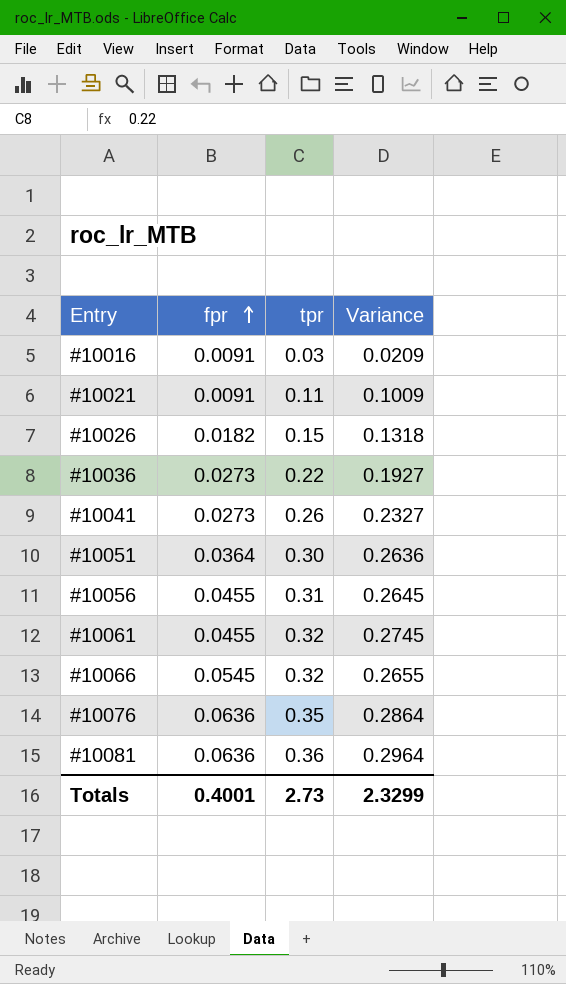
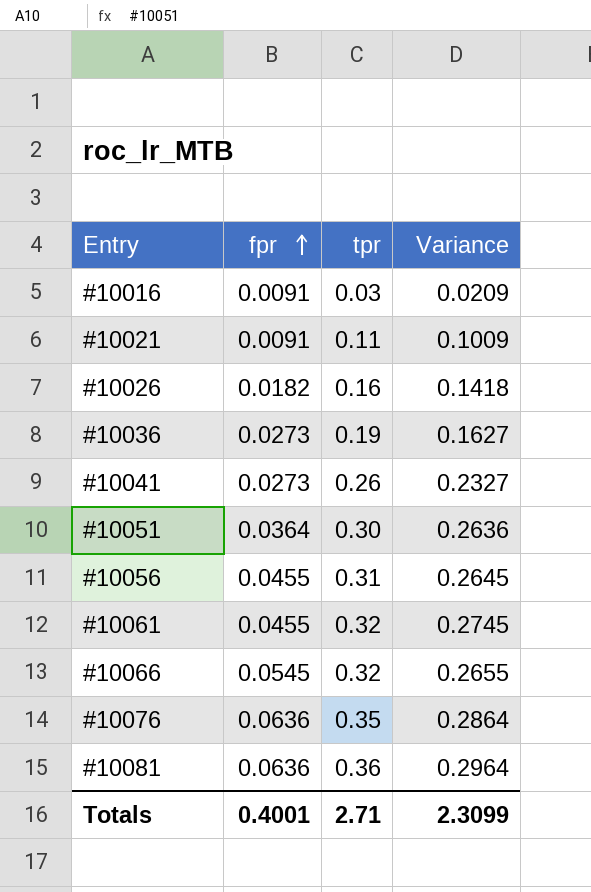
#10026 | tpr: 0.15 -> 0.16
#10026 | Variance: 0.1318 -> 0.1418
#10036 | tpr: 0.22 -> 0.19
#10036 | Variance: 0.1927 -> 0.1627
Totals | tpr: 2.73 -> 2.71
Totals | Variance: 2.3299 -> 2.3099

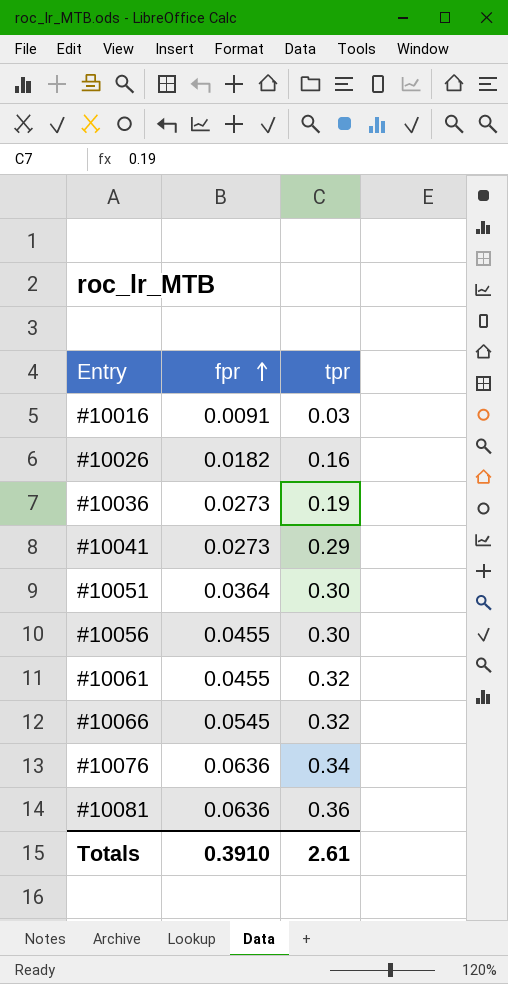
column Variance | formula: [tpr] - [fpr] -> none
row #10021: 0.0091 | 0.11 | 0.1009 -> none
#10041 | tpr: 0.26 -> 0.29
#10056 | tpr: 0.31 -> 0.30
#10076 | tpr: 0.35 -> 0.34
Totals | fpr: 0.4001 -> 0.3910
Totals | tpr: 2.71 -> 2.61

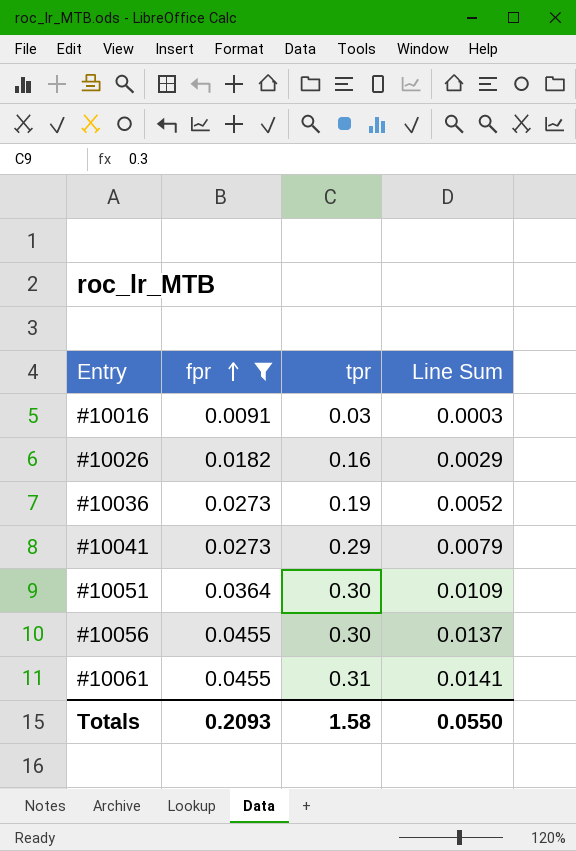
filter: none -> fpr <= 0.0455
column Line Sum | formula: none -> [fpr] * [tpr]
#10061 | tpr: 0.32 -> 0.31
Totals | fpr: 0.3910 -> 0.2093
Totals | tpr: 2.61 -> 1.58

